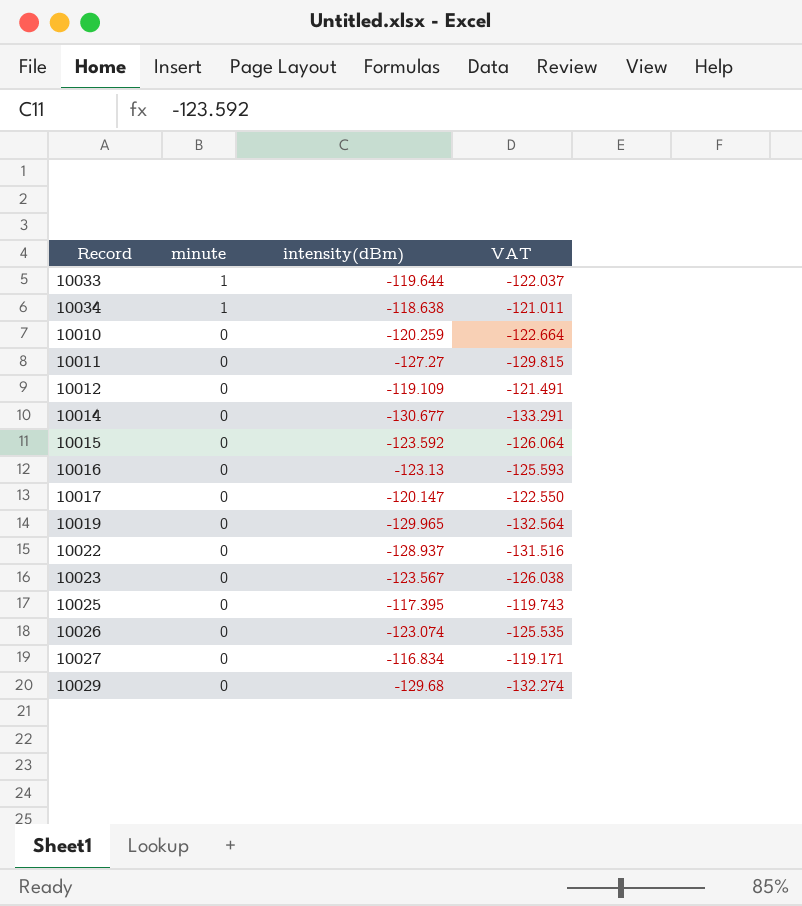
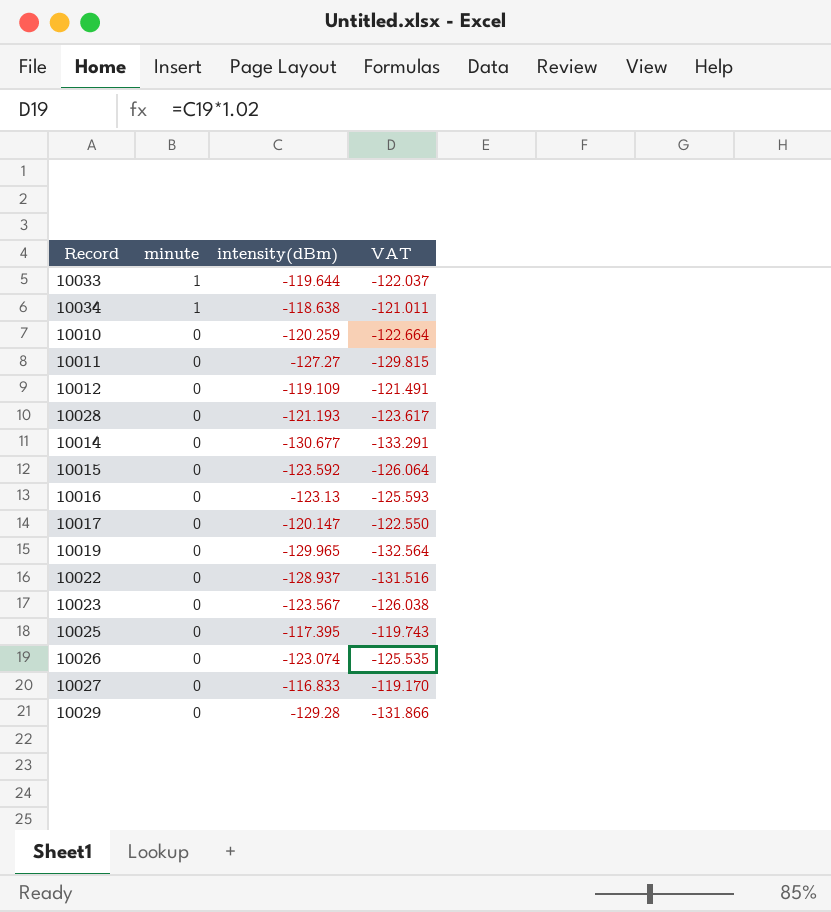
row 10028: none -> 0 | -121.193 | -123.617
10027 | intensity(dBm): -116.834 -> -116.833
10027 | VAT: -119.171 -> -119.170
10029 | intensity(dBm): -129.68 -> -129.28
10029 | VAT: -132.274 -> -131.866

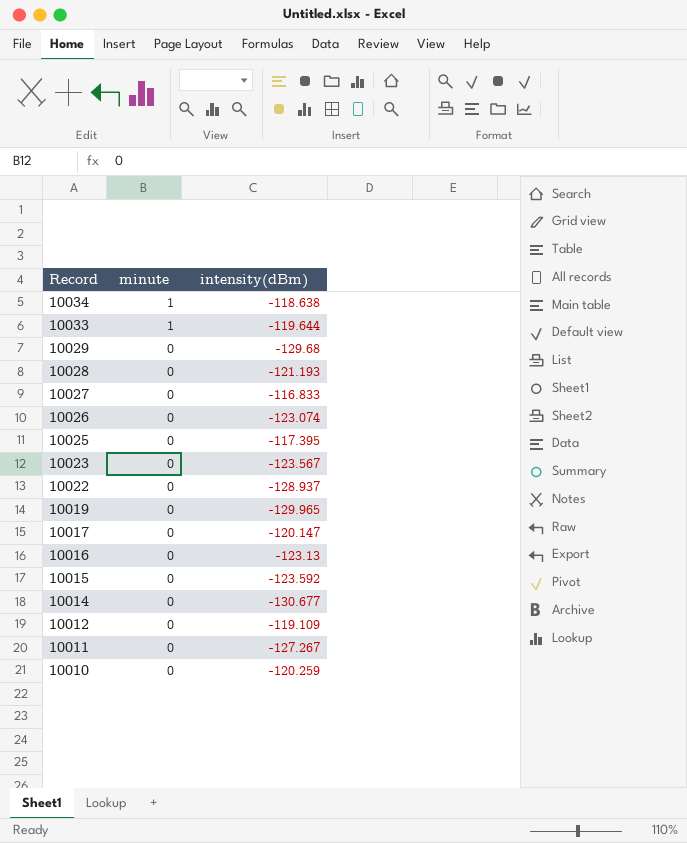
row order: minute descending -> Record descending
column VAT | formula: [intensity(dBm)] * 1.02 -> none
10029 | intensity(dBm): -129.28 -> -129.68
10011 | intensity(dBm): -127.27 -> -127.267

